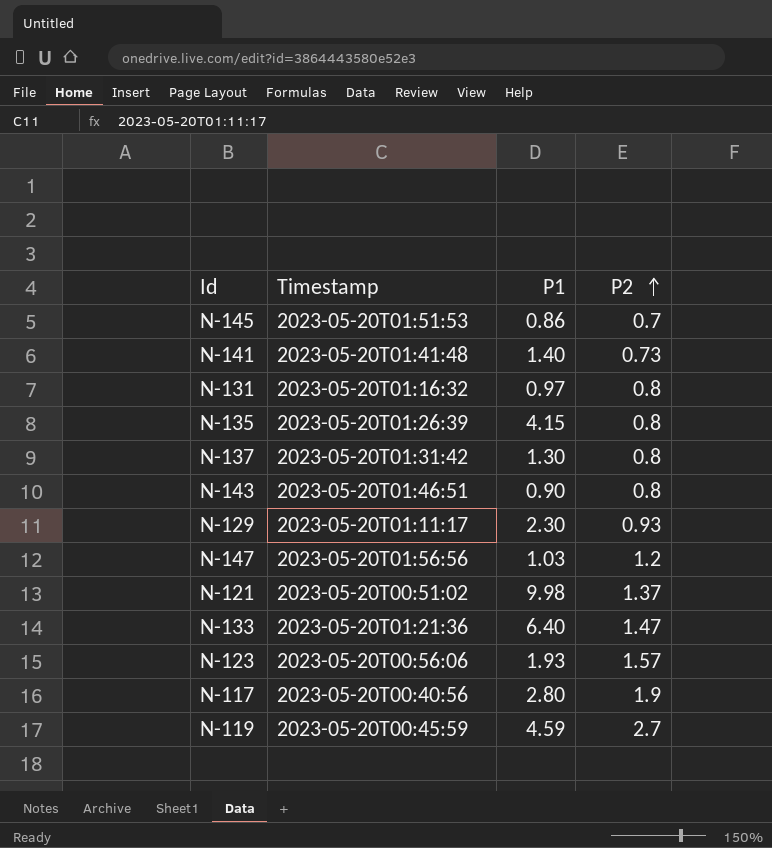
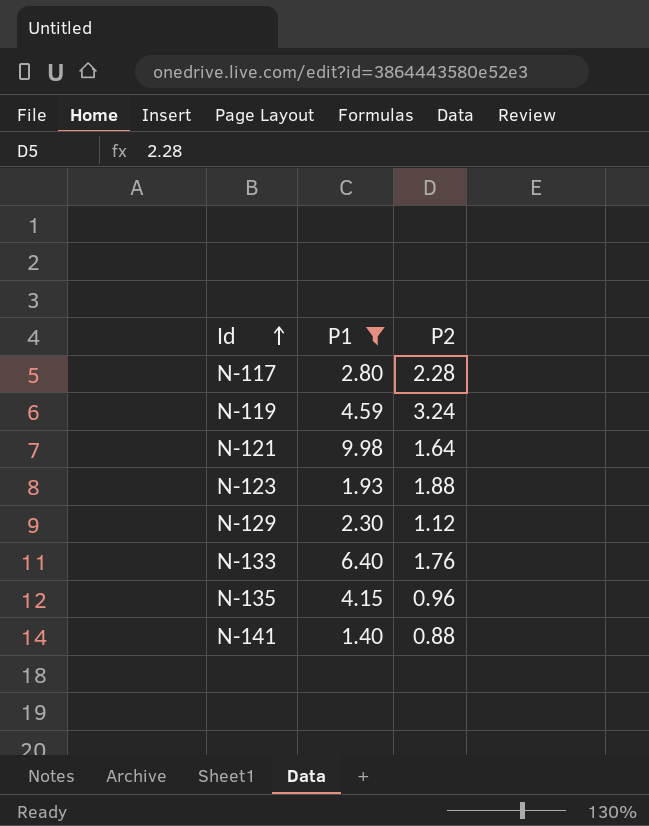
filter: none -> P1 >= 1.40
row order: P2 ascending -> Id ascending
column Timestamp | position: 2 -> none
N-117 | P2: 1.9 -> 2.28
N-119 | P2: 2.7 -> 3.24
N-121 | P2: 1.37 -> 1.64
N-123 | P2: 1.57 -> 1.88
N-129 | P2: 0.93 -> 1.12
N-133 | P2: 1.47 -> 1.76
N-135 | P2: 0.8 -> 0.96
N-141 | P2: 0.73 -> 0.88

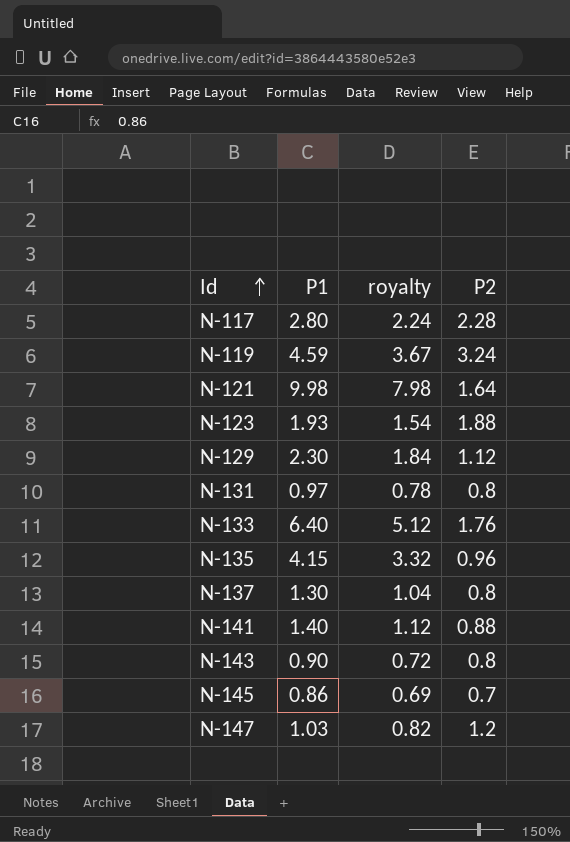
filter: P1 >= 1.40 -> none
column royalty | formula: none -> [P1] * 0.8

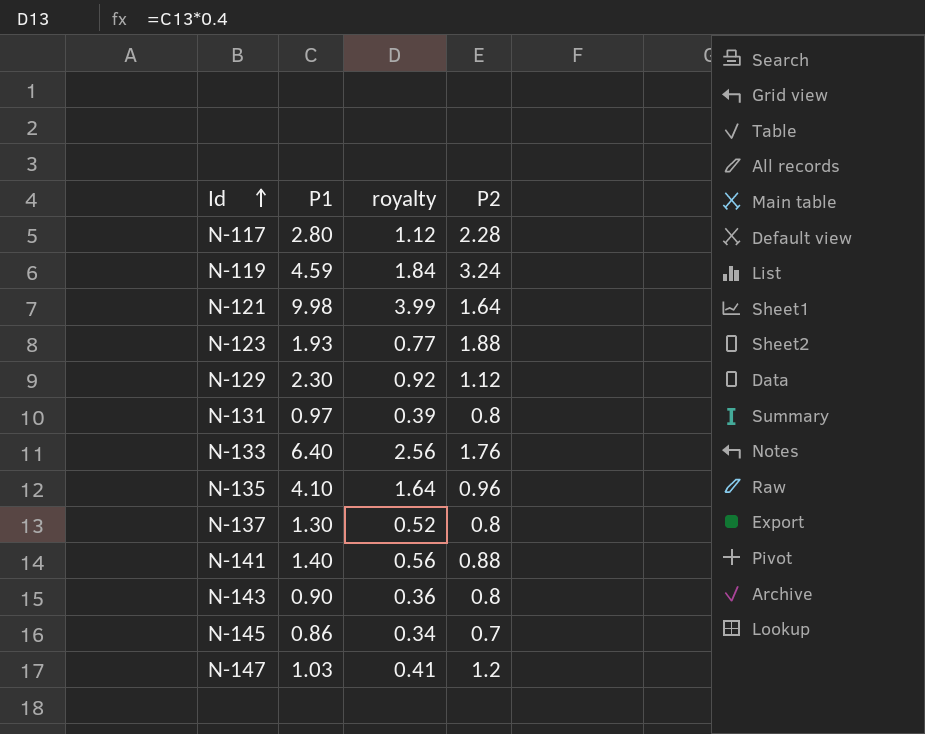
column royalty | formula: [P1] * 0.8 -> [P1] * 0.4
N-135 | P1: 4.15 -> 4.10

